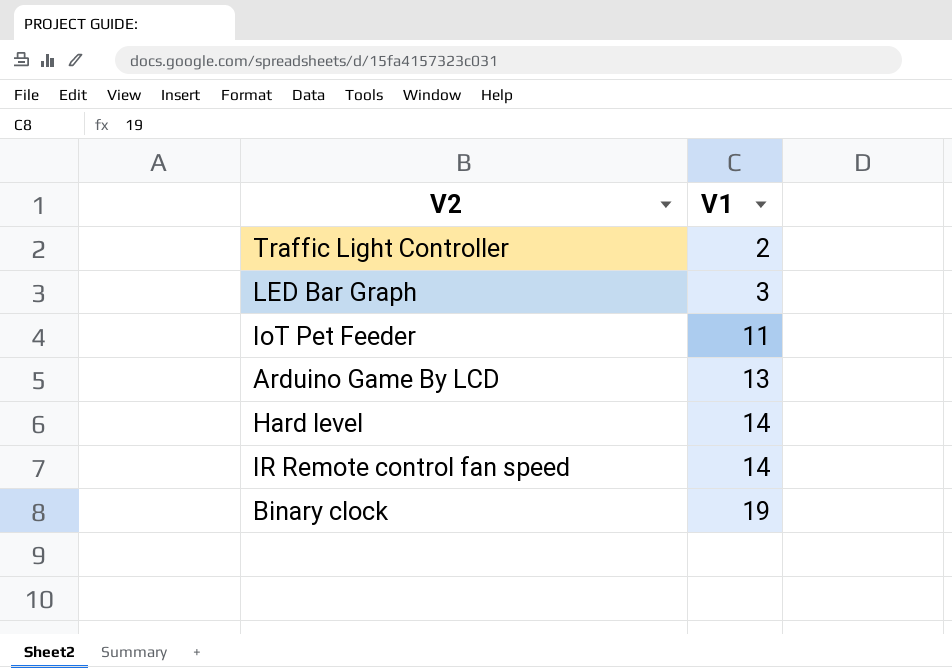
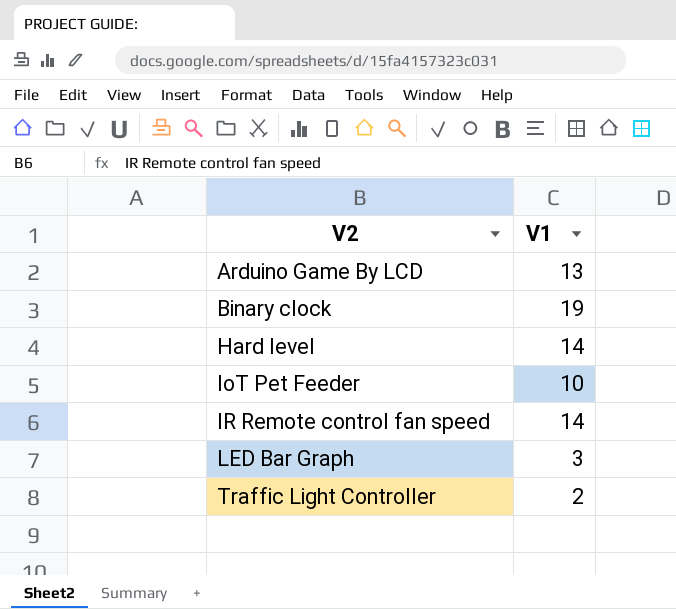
row order: V1 ascending -> V2 ascending
IoT Pet Feeder | V1: 11 -> 10

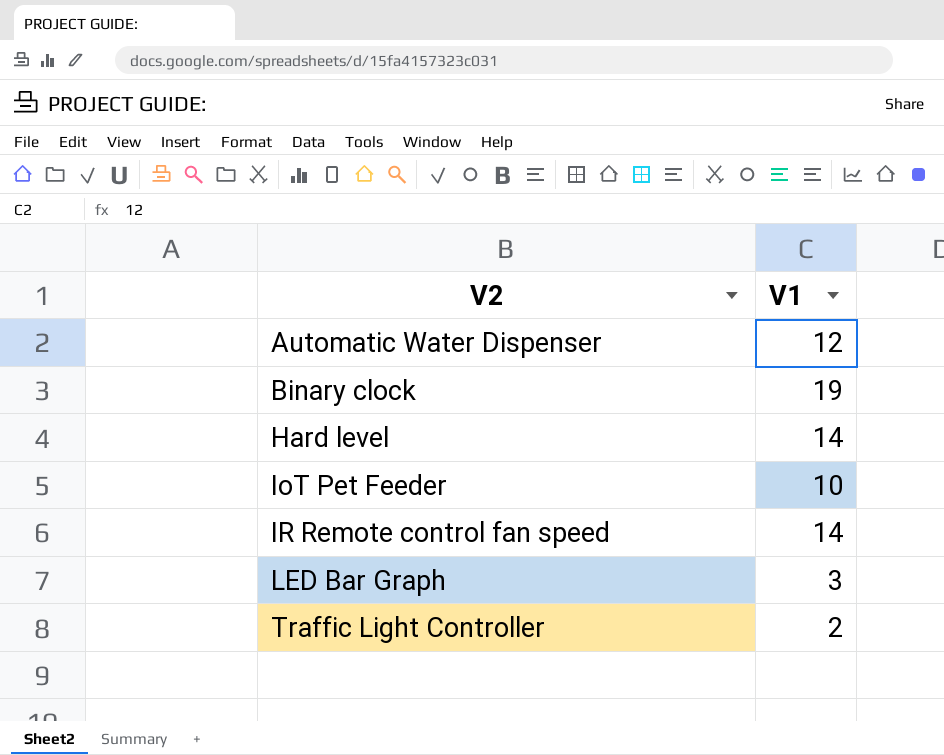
row Arduino Game By LCD: 13 -> none
row Automatic Water Dispenser: none -> 12

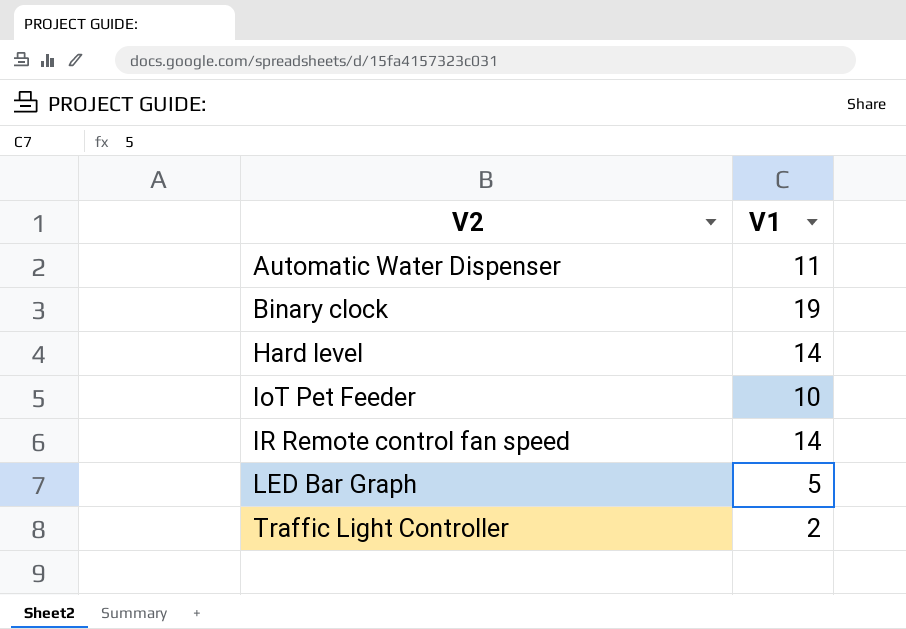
Automatic Water Dispenser | V1: 12 -> 11
LED Bar Graph | V1: 3 -> 5

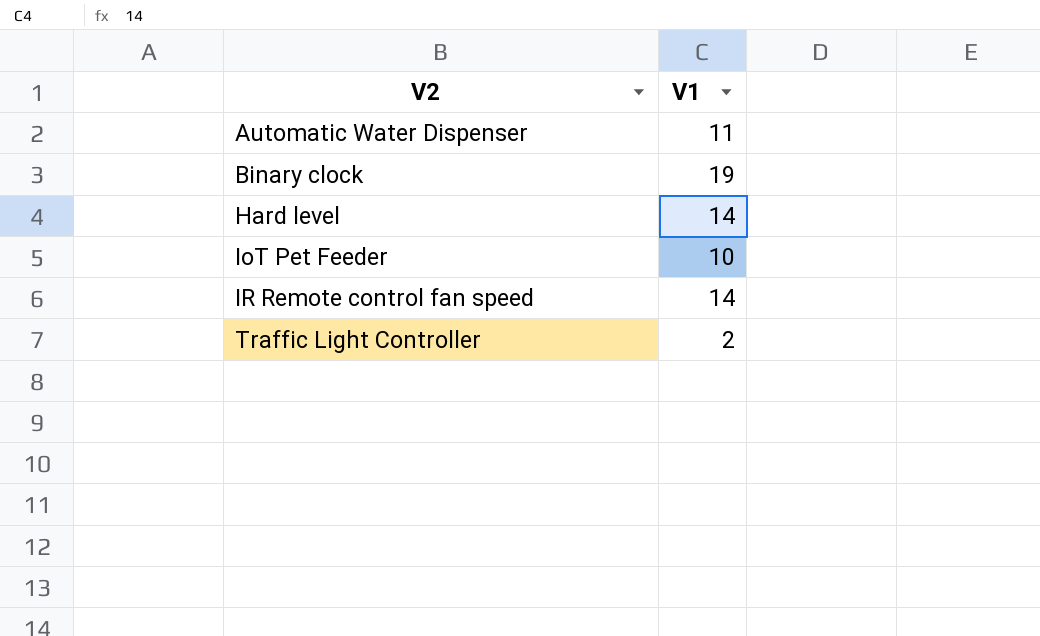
row LED Bar Graph: 5 -> none

